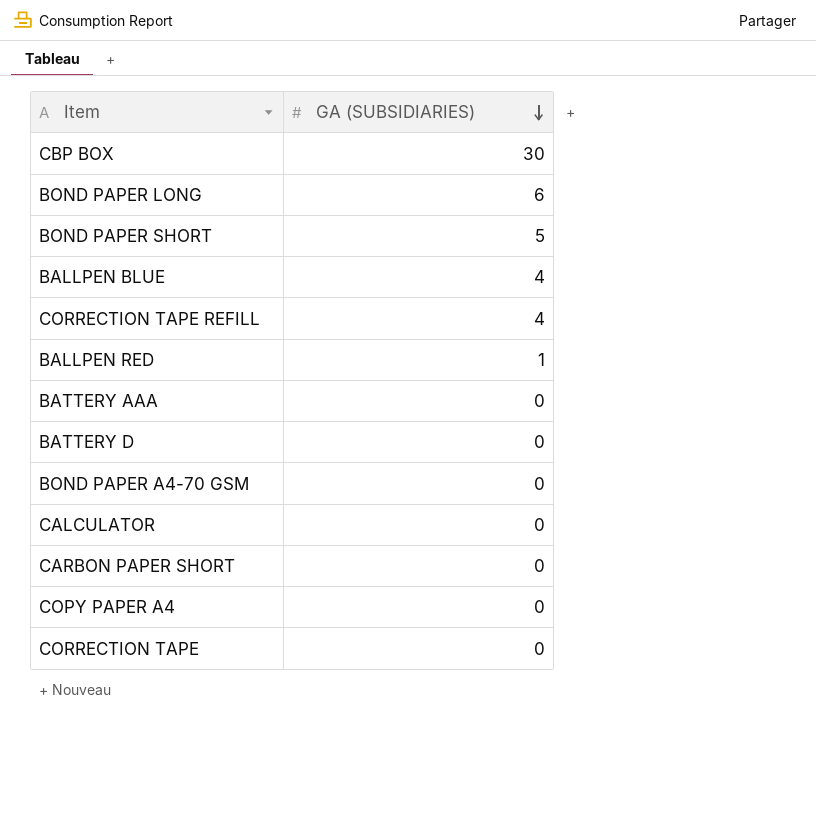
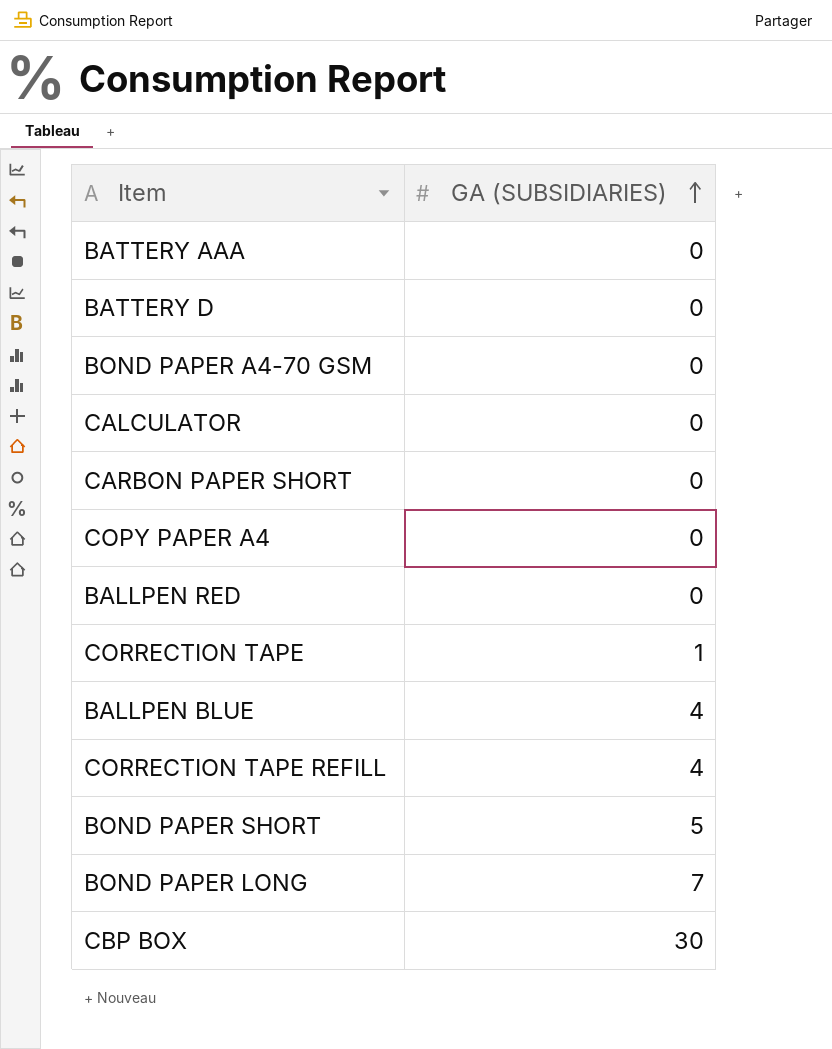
row order: GA (SUBSIDIARIES) descending -> GA (SUBSIDIARIES) ascending
BALLPEN RED | GA (SUBSIDIARIES): 1 -> 0
CORRECTION TAPE | GA (SUBSIDIARIES): 0 -> 1
BOND PAPER LONG | GA (SUBSIDIARIES): 6 -> 7

